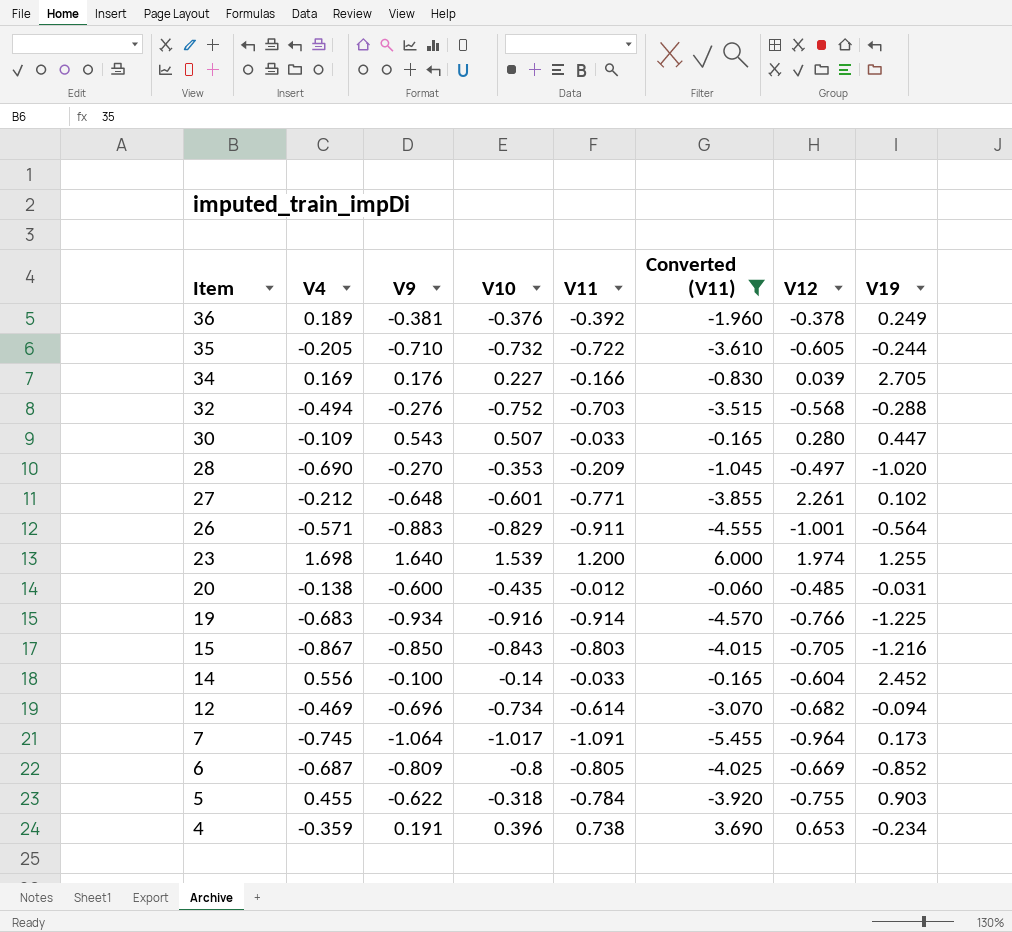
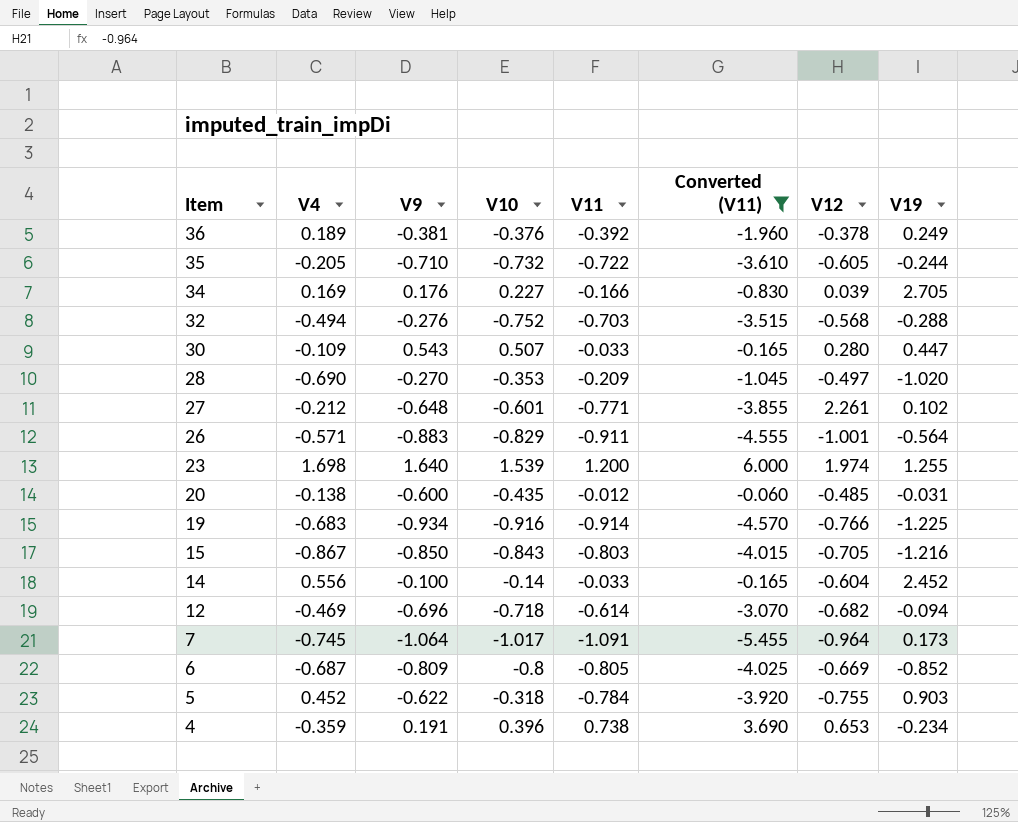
12 | V10: -0.734 -> -0.718
5 | V4: 0.455 -> 0.452

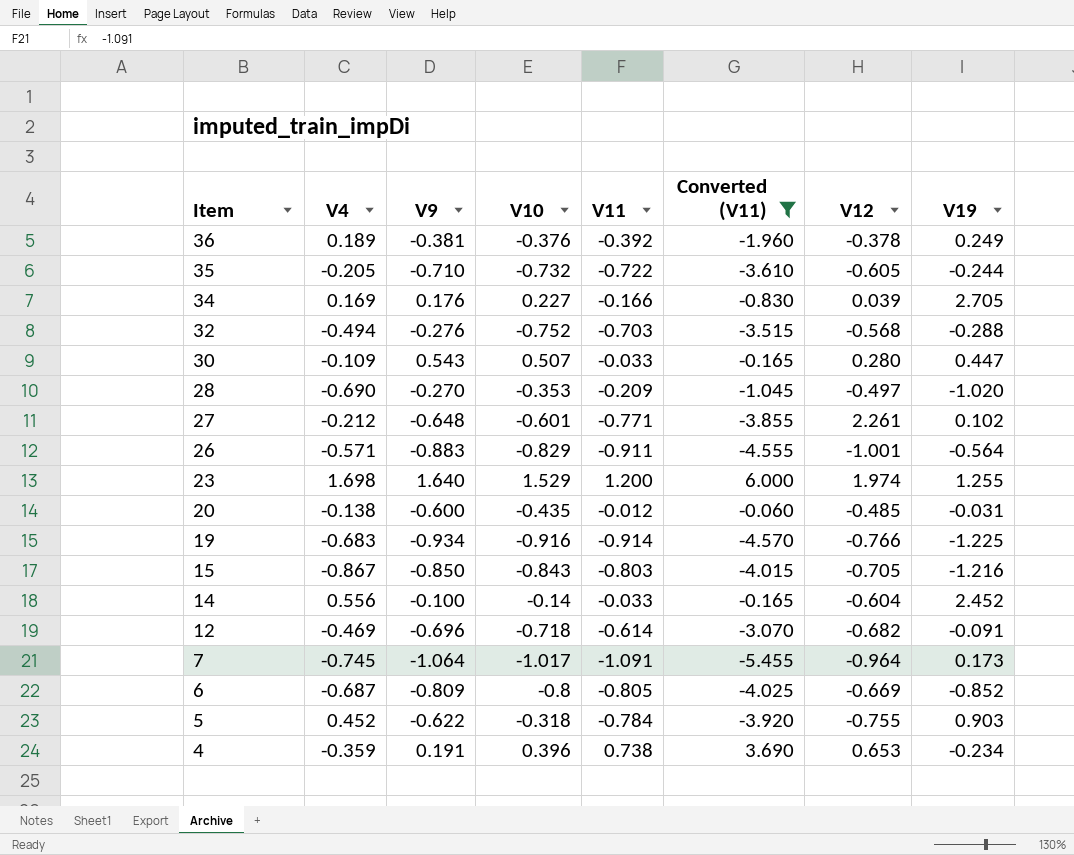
23 | V10: 1.539 -> 1.529
12 | V19: -0.094 -> -0.091

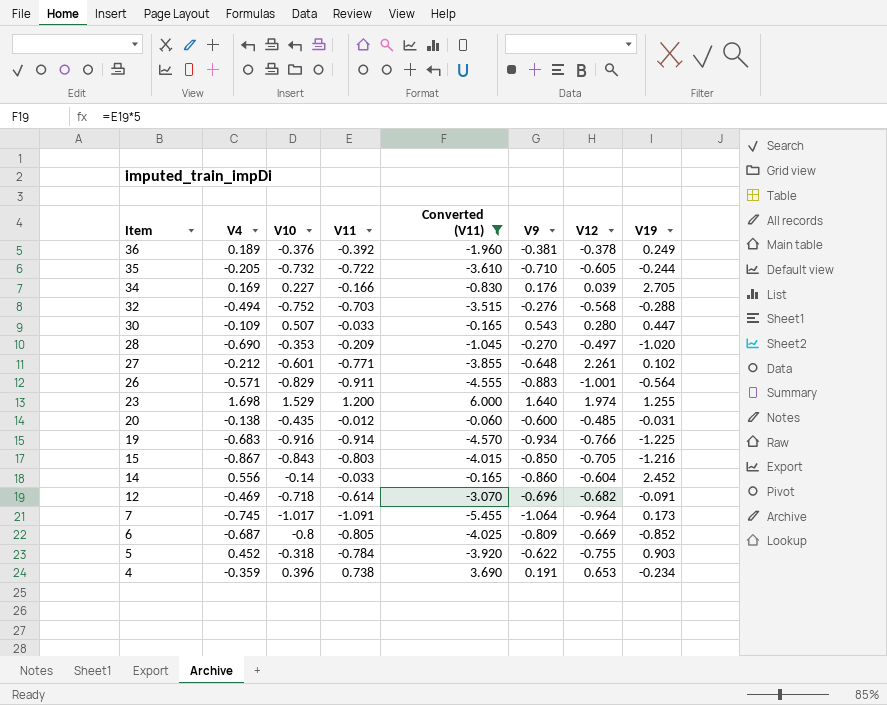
column V9 | position: 3 -> 6
14 | V9: -0.100 -> -0.860

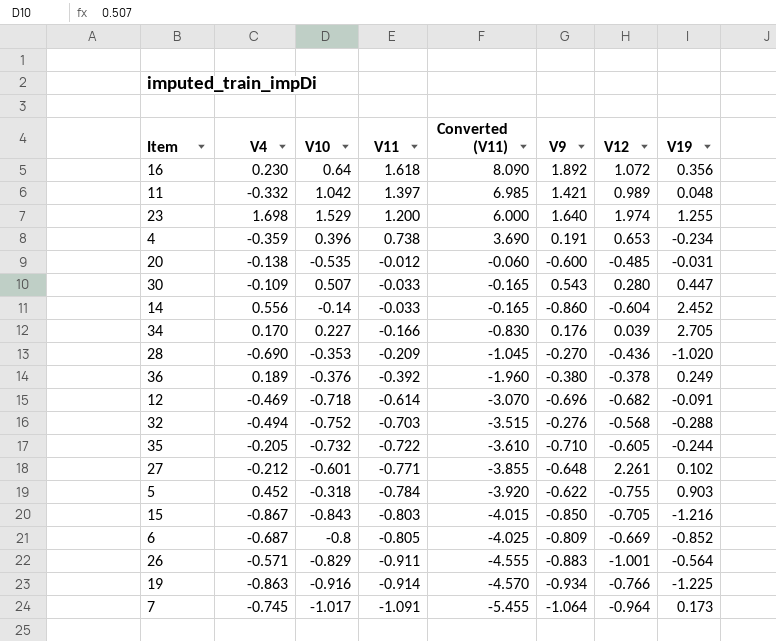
filter: Converted (V11) <= 6.000 -> none
row order: Item descending -> V11 descending
20 | V10: -0.435 -> -0.535
34 | V4: 0.169 -> 0.170
28 | V12: -0.497 -> -0.436
36 | V9: -0.381 -> -0.380
19 | V4: -0.683 -> -0.863

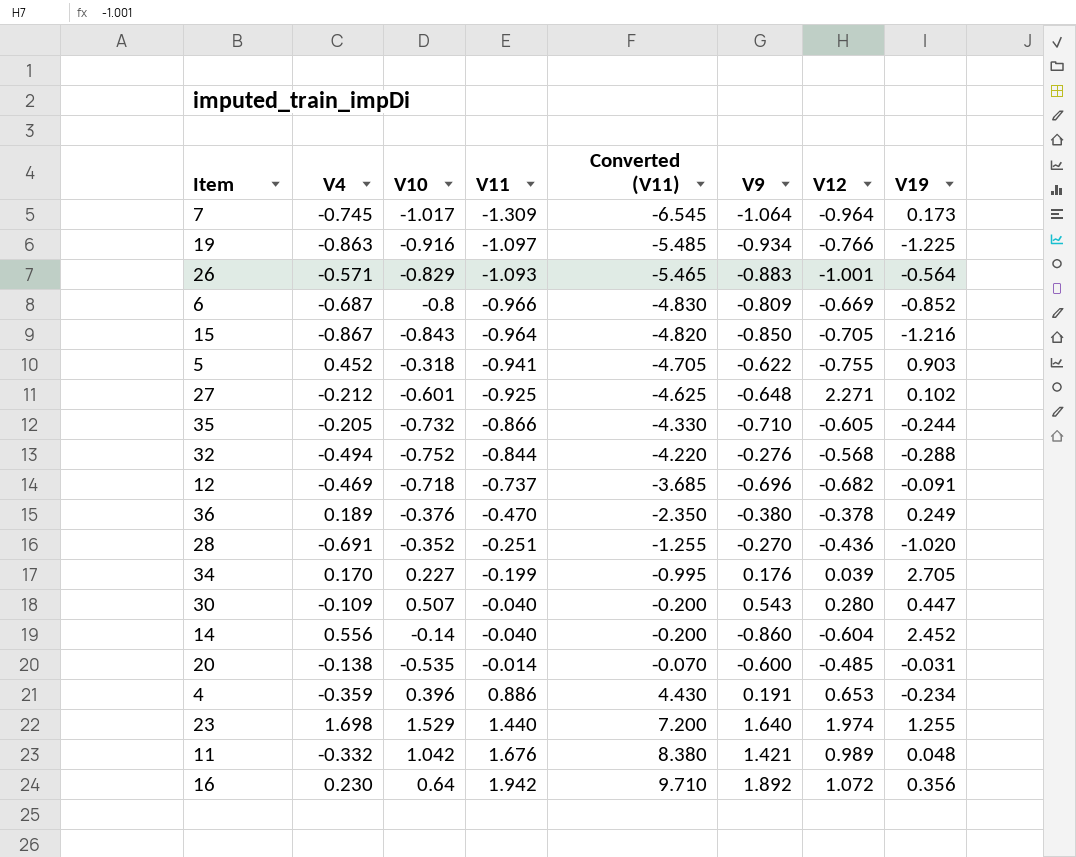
row order: V11 descending -> V11 ascending
7 | V11: -1.091 -> -1.309
7 | Converted (V11): -5.455 -> -6.545
19 | V11: -0.914 -> -1.097
19 | Converted (V11): -4.570 -> -5.485
26 | V11: -0.911 -> -1.093
26 | Converted (V11): -4.555 -> -5.465
6 | V11: -0.805 -> -0.966
6 | Converted (V11): -4.025 -> -4.830
15 | V11: -0.803 -> -0.964
15 | Converted (V11): -4.015 -> -4.820
5 | V11: -0.784 -> -0.941
5 | Converted (V11): -3.920 -> -4.705
27 | V11: -0.771 -> -0.925
27 | Converted (V11): -3.855 -> -4.625
27 | V12: 2.261 -> 2.271
35 | V11: -0.722 -> -0.866
35 | Converted (V11): -3.610 -> -4.330
32 | V11: -0.703 -> -0.844
32 | Converted (V11): -3.515 -> -4.220
12 | V11: -0.614 -> -0.737
12 | Converted (V11): -3.070 -> -3.685
36 | V11: -0.392 -> -0.470
36 | Converted (V11): -1.960 -> -2.350
28 | V4: -0.690 -> -0.691
28 | V10: -0.353 -> -0.352
28 | V11: -0.209 -> -0.251
28 | Converted (V11): -1.045 -> -1.255
34 | V11: -0.166 -> -0.199
34 | Converted (V11): -0.830 -> -0.995
30 | V11: -0.033 -> -0.040
30 | Converted (V11): -0.165 -> -0.200
14 | V11: -0.033 -> -0.040
14 | Converted (V11): -0.165 -> -0.200
20 | V11: -0.012 -> -0.014
20 | Converted (V11): -0.060 -> -0.070
4 | V11: 0.738 -> 0.886
4 | Converted (V11): 3.690 -> 4.430
23 | V11: 1.200 -> 1.440
23 | Converted (V11): 6.000 -> 7.200
11 | V11: 1.397 -> 1.676
11 | Converted (V11): 6.985 -> 8.380
16 | V11: 1.618 -> 1.942
16 | Converted (V11): 8.090 -> 9.710

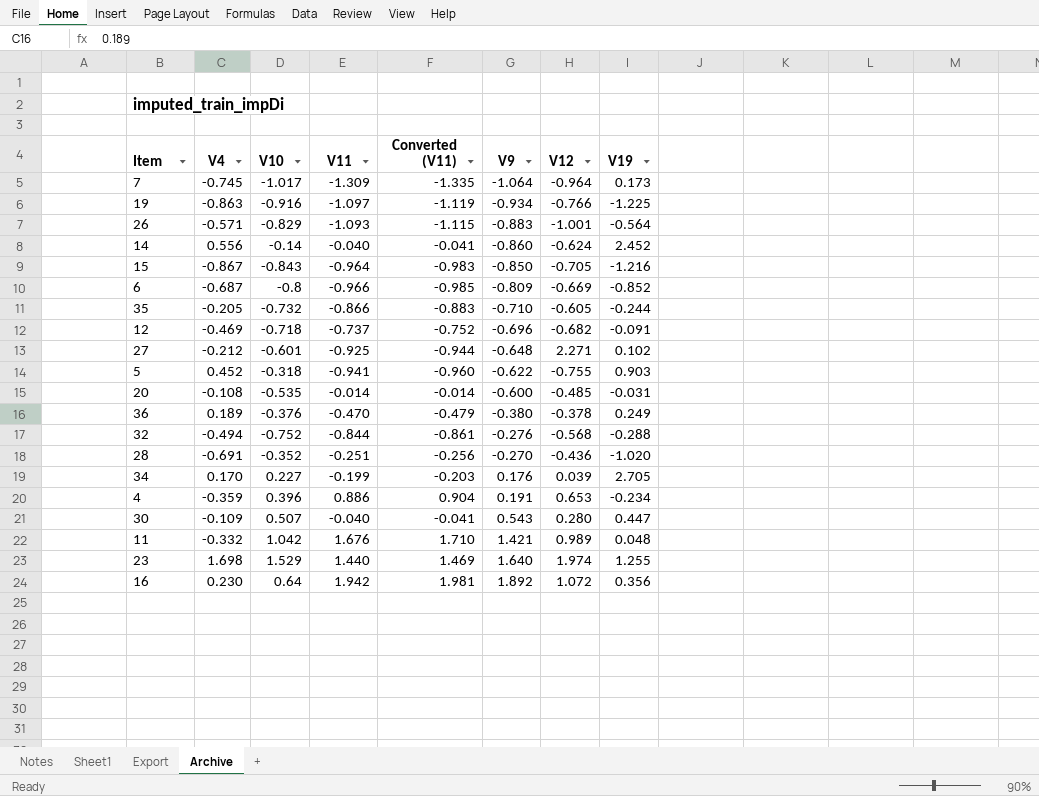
row order: V11 ascending -> V9 ascending
column Converted (V11) | formula: [V11] * 5 -> [V11] * 1.02
14 | V12: -0.604 -> -0.624
20 | V4: -0.138 -> -0.108

